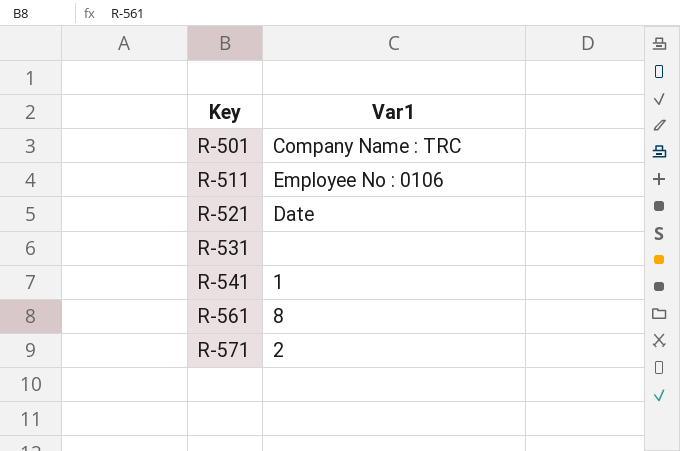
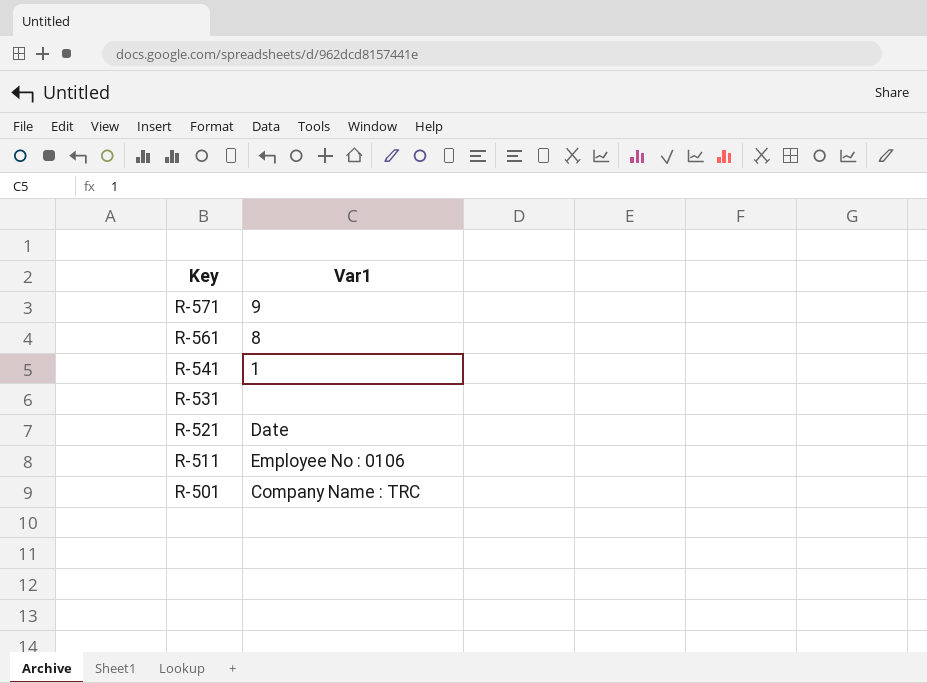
row order: Key ascending -> Key descending
R-571 | Var1: 2 -> 9

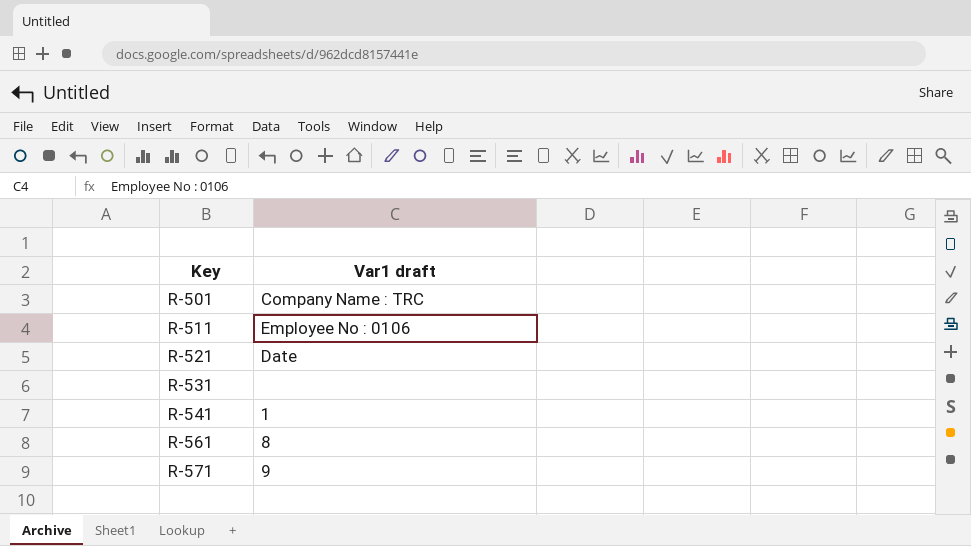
row order: Key descending -> Key ascending
column name: Var1 -> Var1 draft

